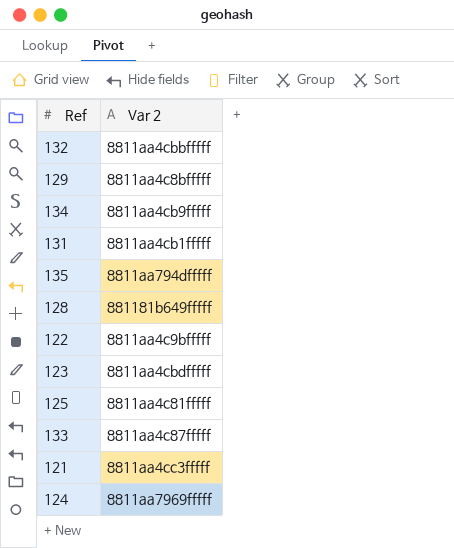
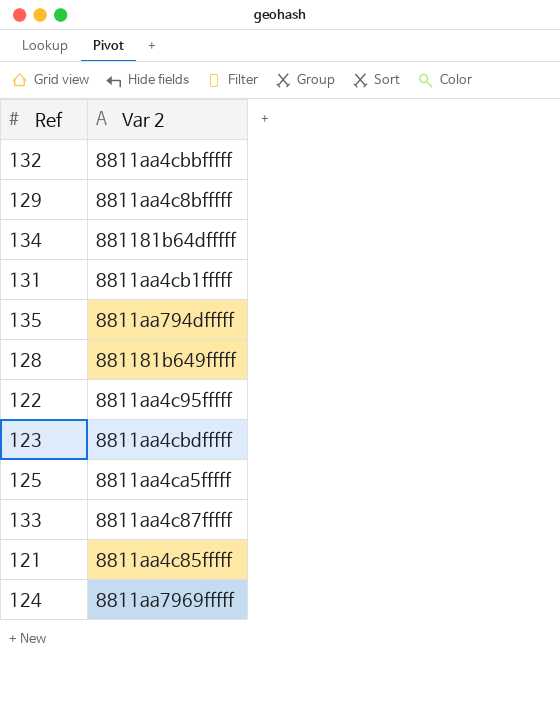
134 | Var 2: 8811aa4cb9fffff -> 881181b64dfffff
122 | Var 2: 8811aa4c9bfffff -> 8811aa4c95fffff
125 | Var 2: 8811aa4c81fffff -> 8811aa4ca5fffff
121 | Var 2: 8811aa4cc3fffff -> 8811aa4c85fffff

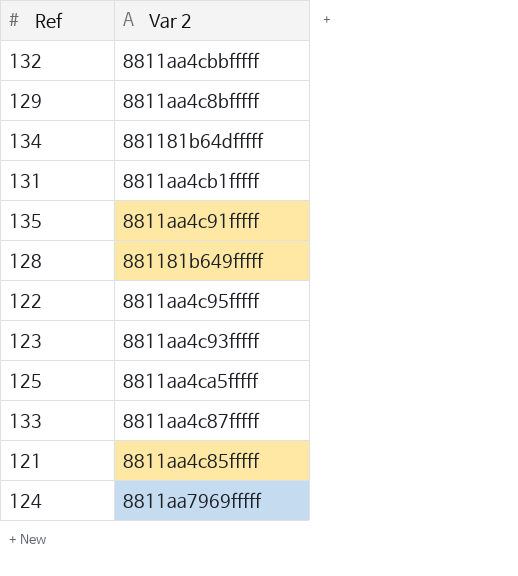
135 | Var 2: 8811aa794dfffff -> 8811aa4c91fffff
123 | Var 2: 8811aa4cbdfffff -> 8811aa4c93fffff

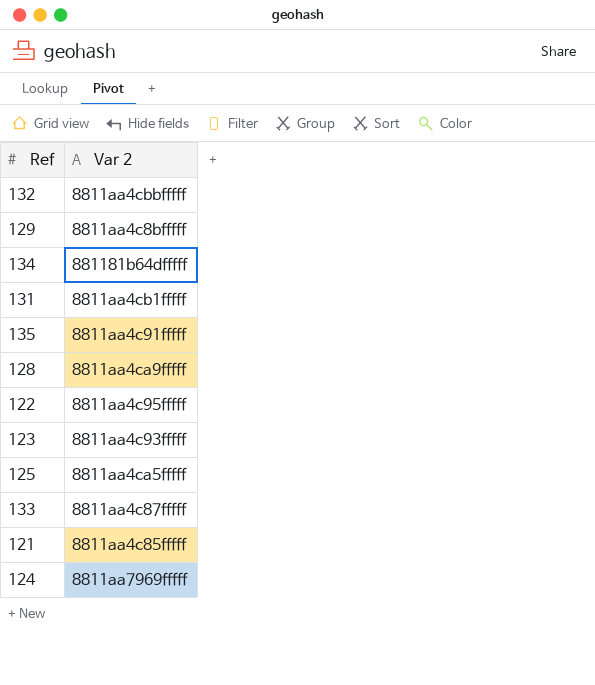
128 | Var 2: 881181b649fffff -> 8811aa4ca9fffff

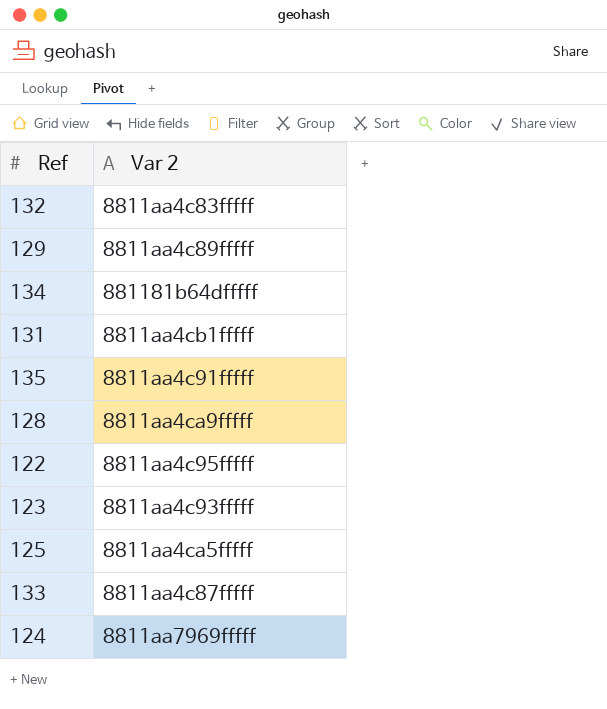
row 121: 8811aa4c85fffff -> none
132 | Var 2: 8811aa4cbbfffff -> 8811aa4c83fffff
129 | Var 2: 8811aa4c8bfffff -> 8811aa4c89fffff

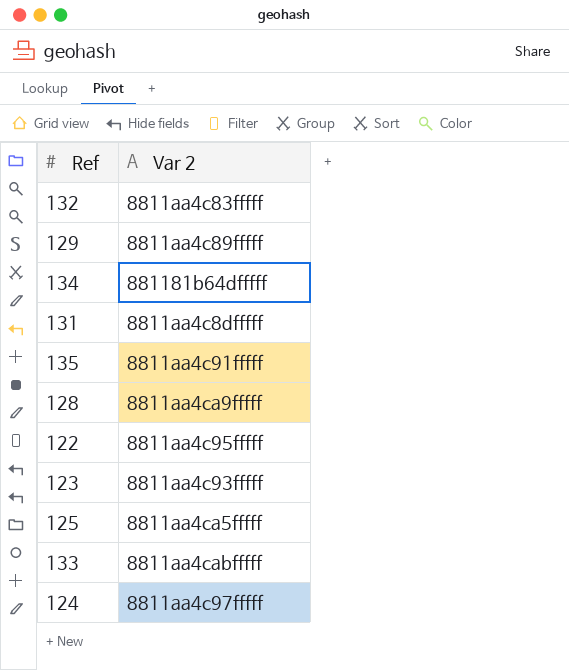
131 | Var 2: 8811aa4cb1fffff -> 8811aa4c8dfffff
133 | Var 2: 8811aa4c87fffff -> 8811aa4cabfffff
124 | Var 2: 8811aa7969fffff -> 8811aa4c97fffff

